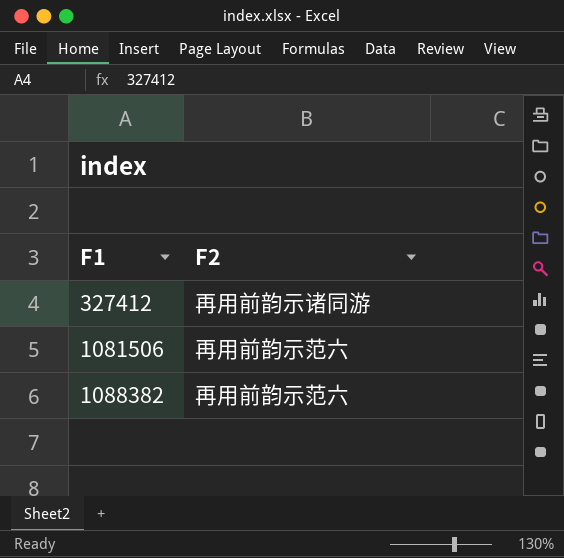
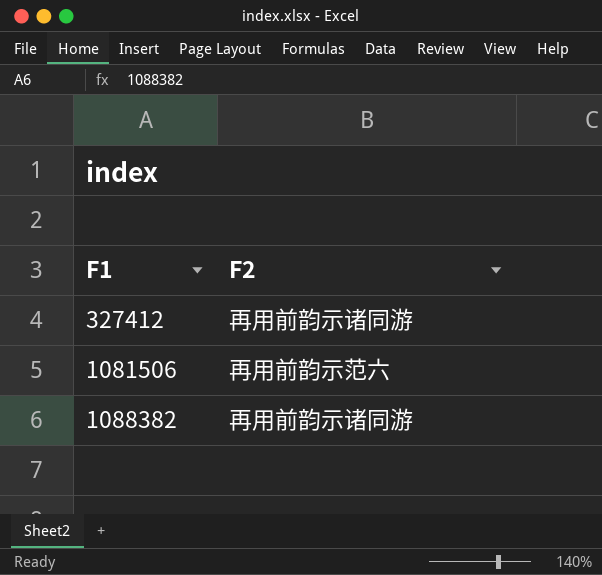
1088382 | F2: 再用前韵示范六 -> 再用前韵示诸同游

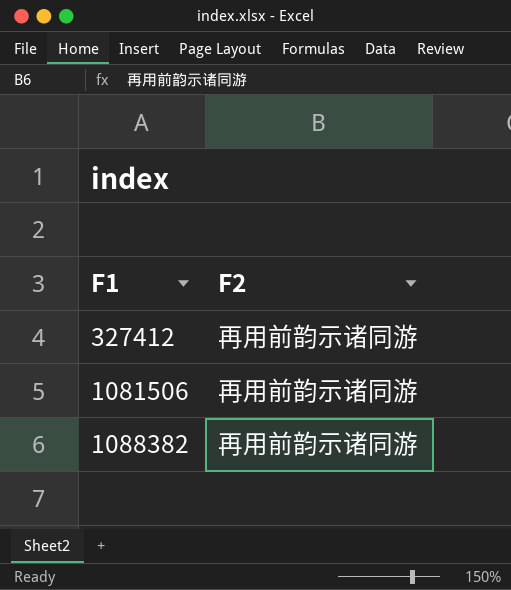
1081506 | F2: 再用前韵示范六 -> 再用前韵示诸同游

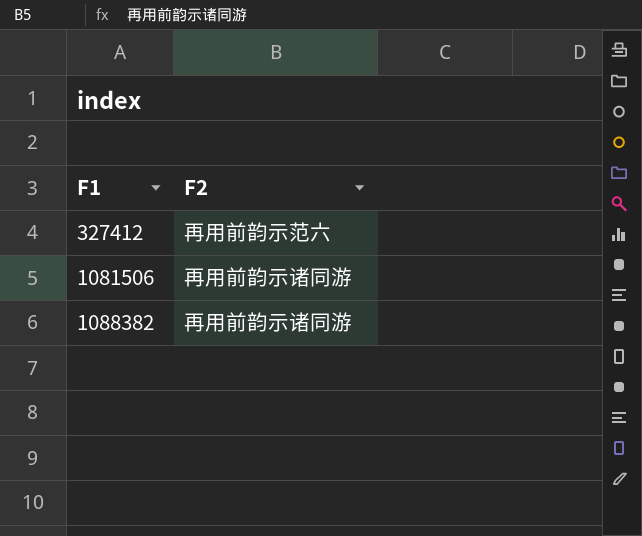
327412 | F2: 再用前韵示诸同游 -> 再用前韵示范六

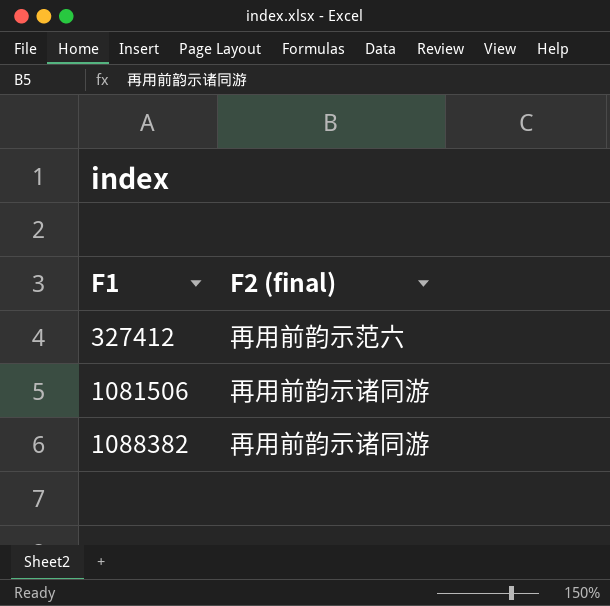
column name: F2 -> F2 (final)

